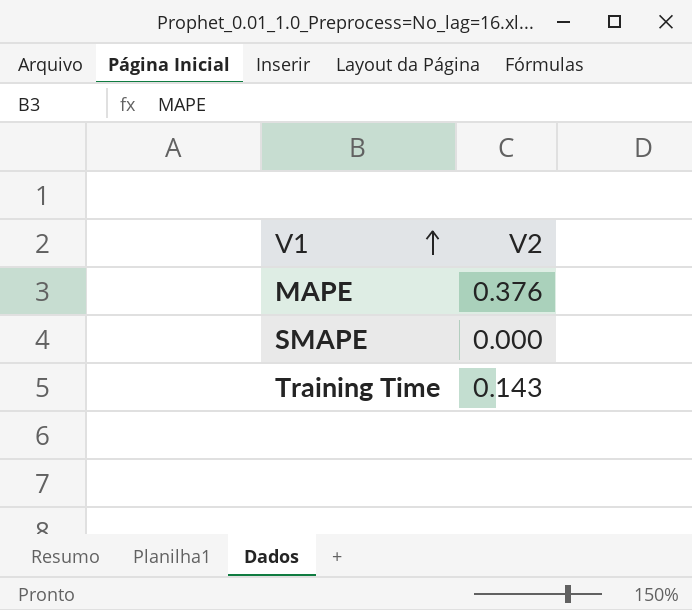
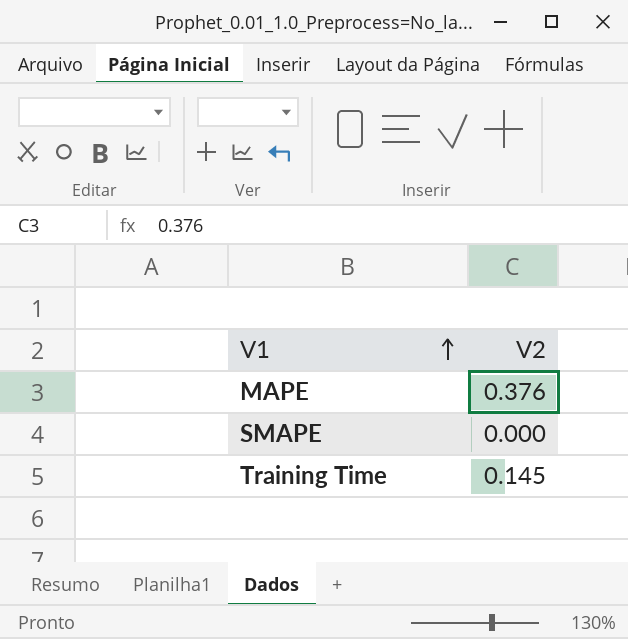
Training Time | V2: 0.143 -> 0.145

